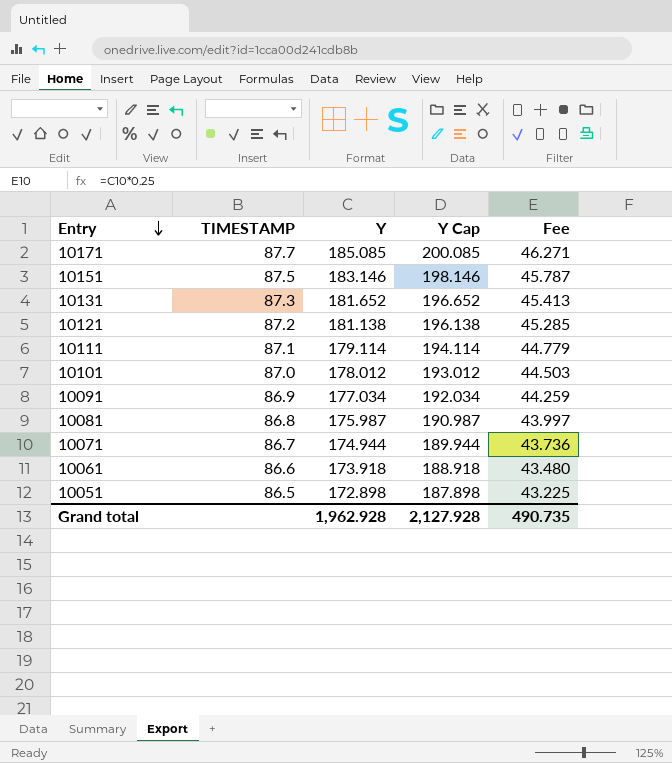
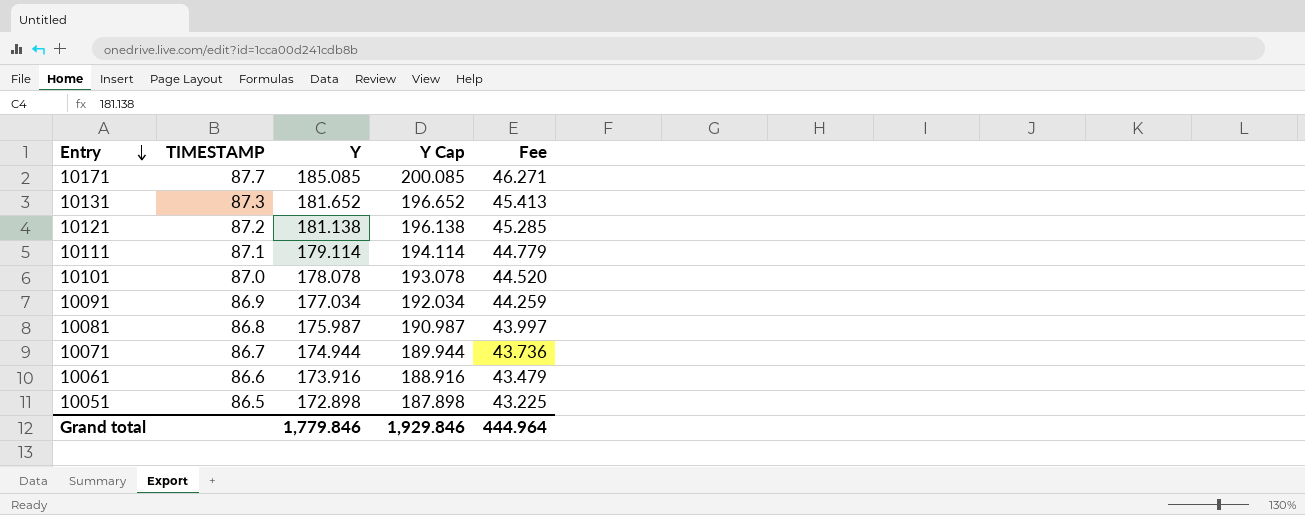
row 10151: 87.5 | 183.146 | 198.146 | 45.787 -> none
10101 | Y: 178.012 -> 178.078
10101 | Y Cap: 193.012 -> 193.078
10101 | Fee: 44.503 -> 44.520
10061 | Y: 173.918 -> 173.916
10061 | Y Cap: 188.918 -> 188.916
10061 | Fee: 43.480 -> 43.479
Grand total | Y: 1,962.928 -> 1,779.846
Grand total | Y Cap: 2,127.928 -> 1,929.846
Grand total | Fee: 490.735 -> 444.964

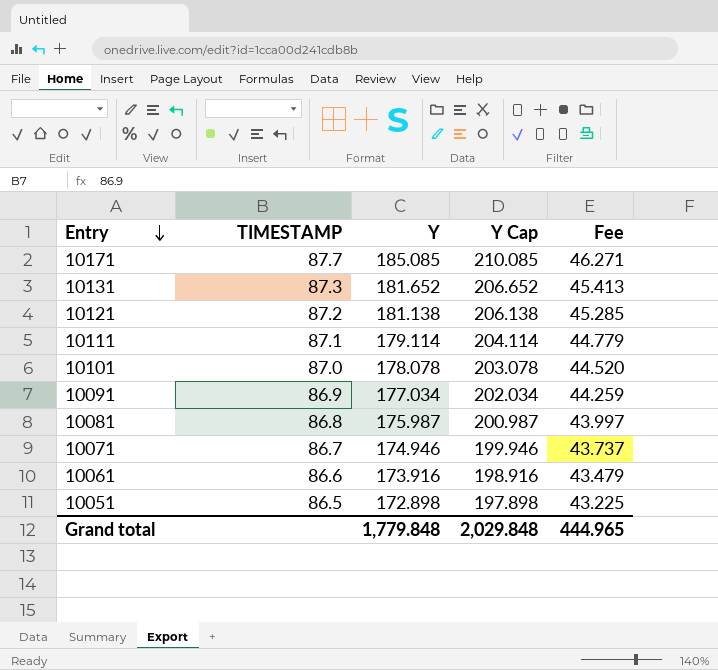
column Y Cap | formula: [Y] + 15 -> [Y] + 25
10071 | Y: 174.944 -> 174.946
10071 | Fee: 43.736 -> 43.737
Grand total | Y: 1,779.846 -> 1,779.848
Grand total | Y Cap: 1,929.846 -> 2,029.848
Grand total | Fee: 444.964 -> 444.965

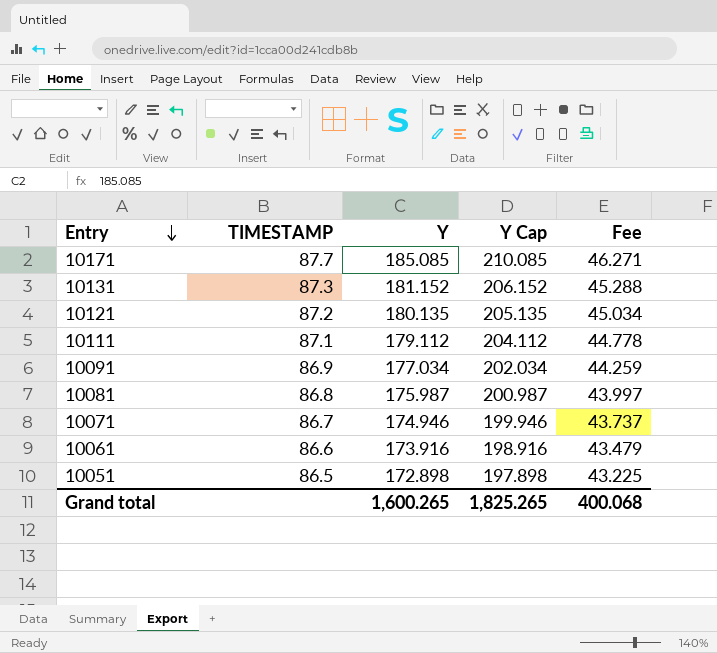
row 10101: 87.0 | 178.078 | 203.078 | 44.520 -> none
10131 | Y: 181.652 -> 181.152
10131 | Y Cap: 206.652 -> 206.152
10131 | Fee: 45.413 -> 45.288
10121 | Y: 181.138 -> 180.135
10121 | Y Cap: 206.138 -> 205.135
10121 | Fee: 45.285 -> 45.034
10111 | Y: 179.114 -> 179.112
10111 | Y Cap: 204.114 -> 204.112
10111 | Fee: 44.779 -> 44.778
Grand total | Y: 1,779.848 -> 1,600.265
Grand total | Y Cap: 2,029.848 -> 1,825.265
Grand total | Fee: 444.965 -> 400.068

